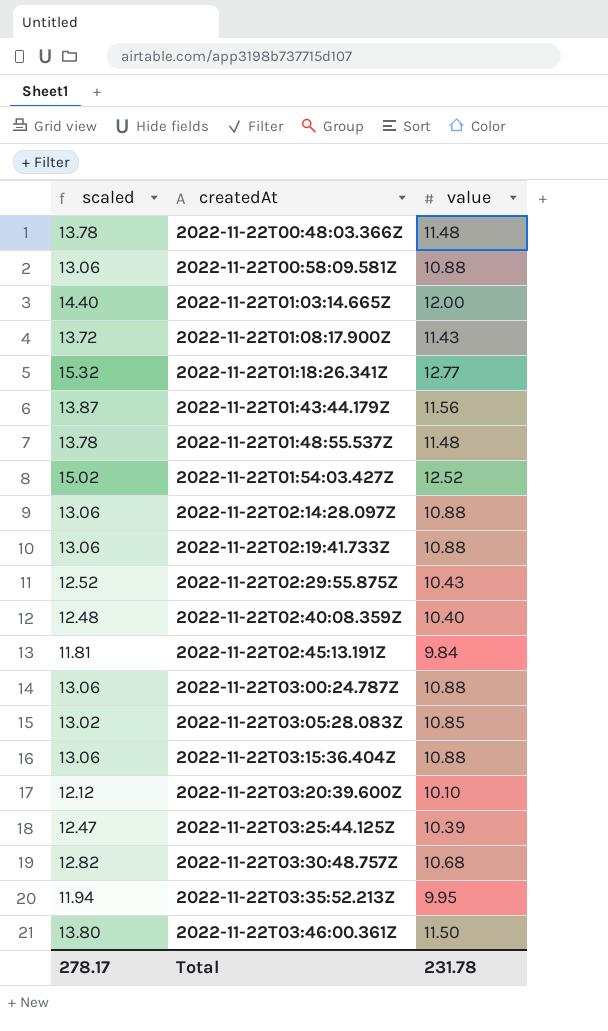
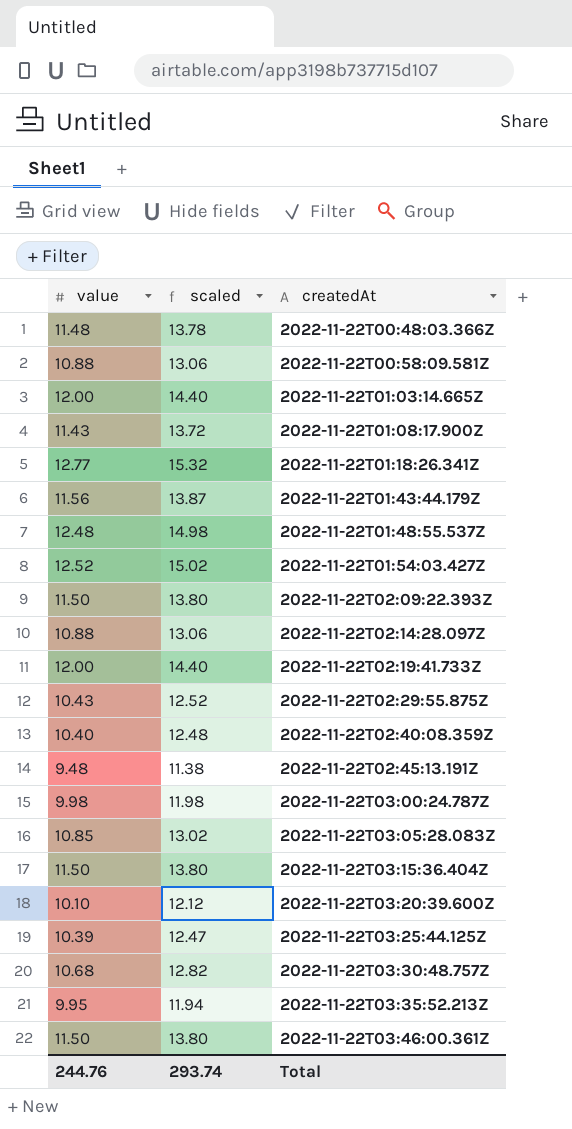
column value | position: 3 -> 1
2022-11-22T01:48:55.537Z | value: 11.48 -> 12.48
2022-11-22T01:48:55.537Z | scaled: 13.78 -> 14.98
row 2022-11-22T02:09:22.393Z: none -> 11.50 | 13.80
2022-11-22T02:19:41.733Z | value: 10.88 -> 12.00
2022-11-22T02:19:41.733Z | scaled: 13.06 -> 14.40
2022-11-22T02:45:13.191Z | value: 9.84 -> 9.48
2022-11-22T02:45:13.191Z | scaled: 11.81 -> 11.38
2022-11-22T03:00:24.787Z | value: 10.88 -> 9.98
2022-11-22T03:00:24.787Z | scaled: 13.06 -> 11.98
2022-11-22T03:15:36.404Z | value: 10.88 -> 11.50
2022-11-22T03:15:36.404Z | scaled: 13.06 -> 13.80
Total | value: 231.78 -> 244.76
Total | scaled: 278.17 -> 293.74

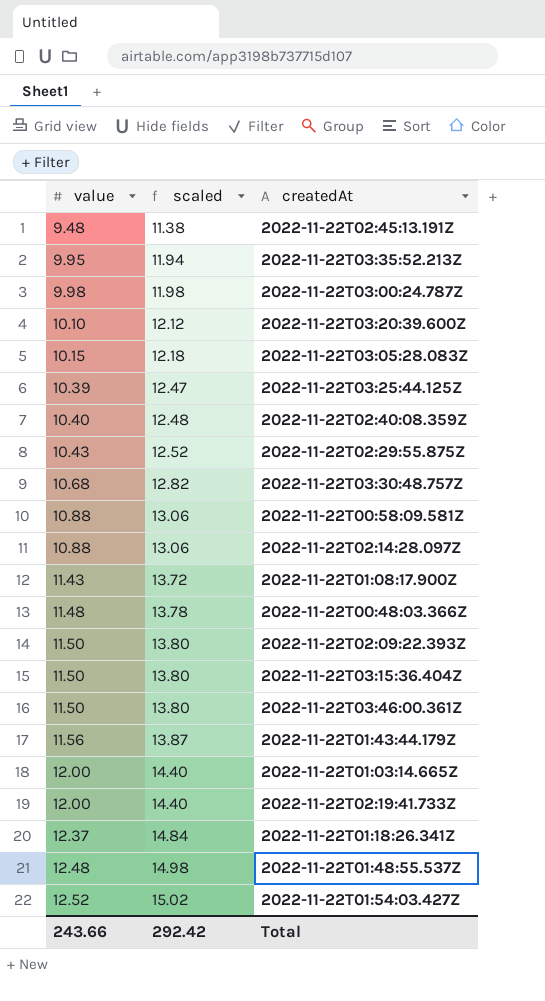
row order: createdAt ascending -> value ascending
2022-11-22T03:05:28.083Z | value: 10.85 -> 10.15
2022-11-22T03:05:28.083Z | scaled: 13.02 -> 12.18
2022-11-22T01:18:26.341Z | value: 12.77 -> 12.37
2022-11-22T01:18:26.341Z | scaled: 15.32 -> 14.84
Total | value: 244.76 -> 243.66
Total | scaled: 293.74 -> 292.42

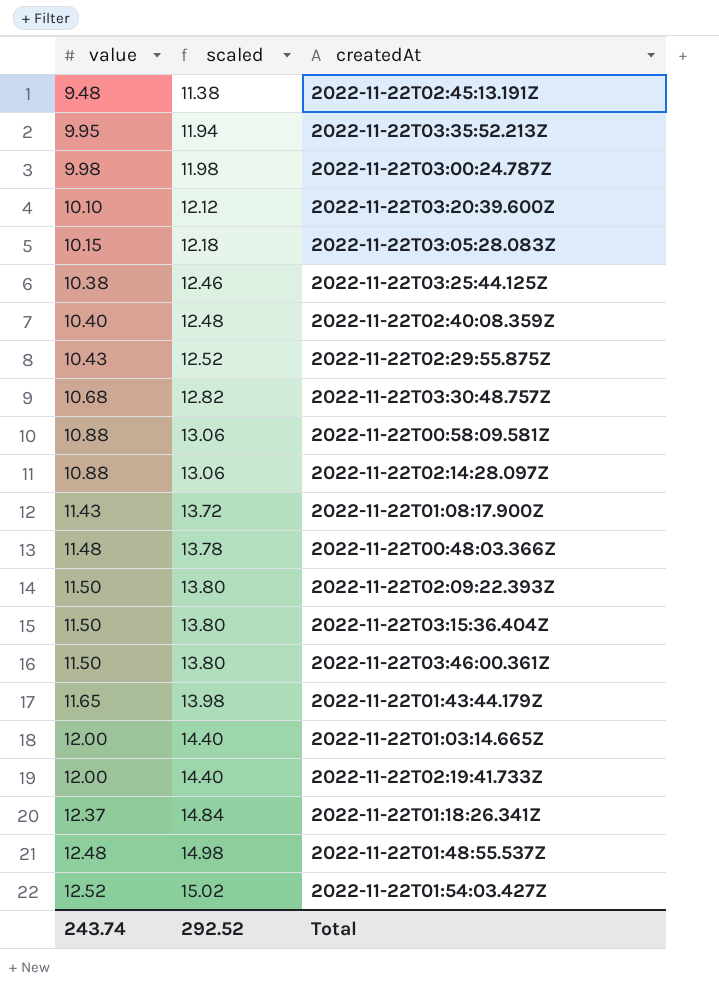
2022-11-22T03:25:44.125Z | value: 10.39 -> 10.38
2022-11-22T03:25:44.125Z | scaled: 12.47 -> 12.46
2022-11-22T01:43:44.179Z | value: 11.56 -> 11.65
2022-11-22T01:43:44.179Z | scaled: 13.87 -> 13.98
Total | value: 243.66 -> 243.74
Total | scaled: 292.42 -> 292.52

